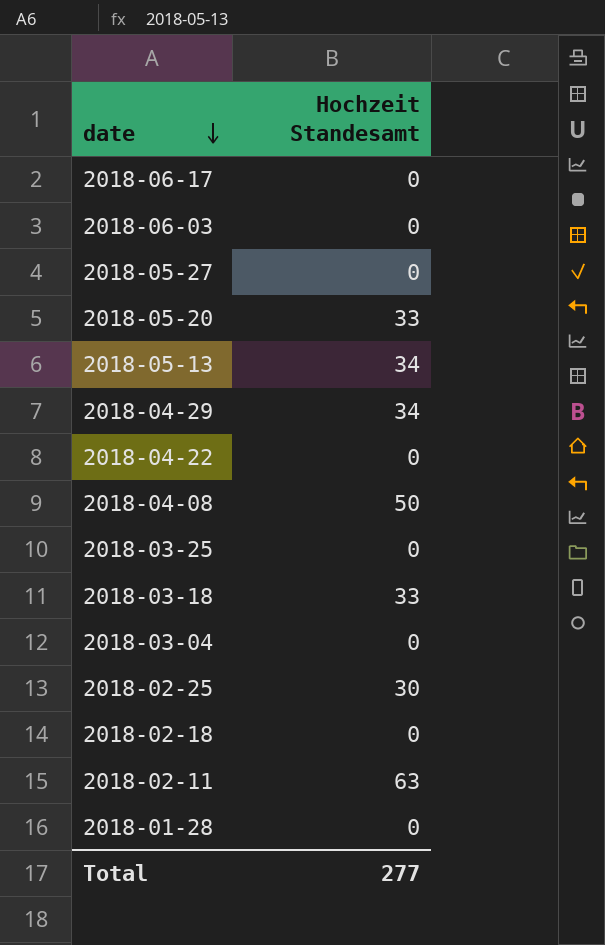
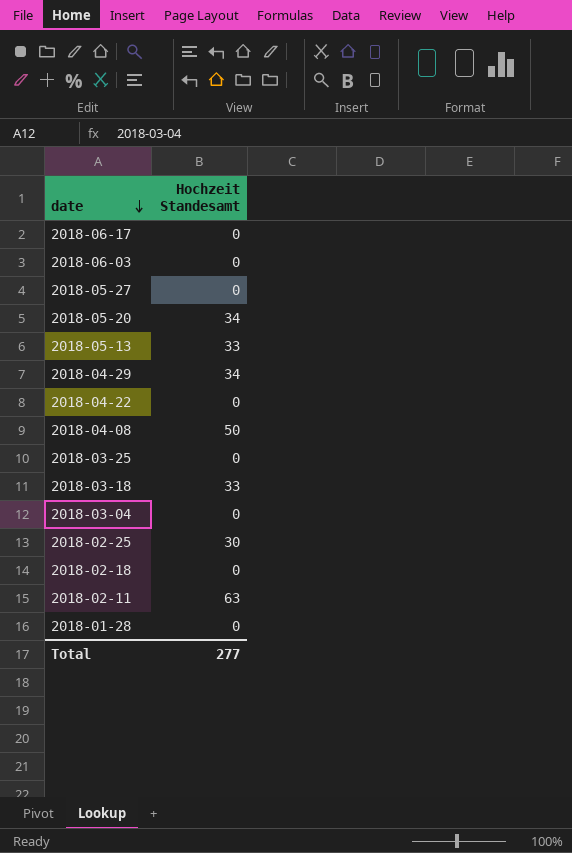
2018-05-20 | Hochzeit Standesamt: 33 -> 34
2018-05-13 | Hochzeit Standesamt: 34 -> 33

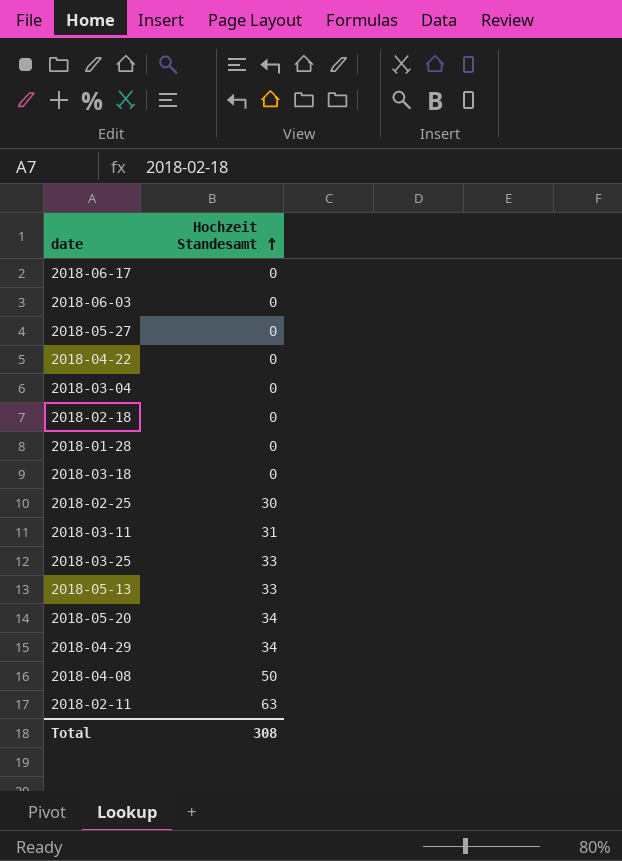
row order: date descending -> Hochzeit Standesamt ascending
2018-03-18 | Hochzeit Standesamt: 33 -> 0
row 2018-03-11: none -> 31
2018-03-25 | Hochzeit Standesamt: 0 -> 33
Total | Hochzeit Standesamt: 277 -> 308

